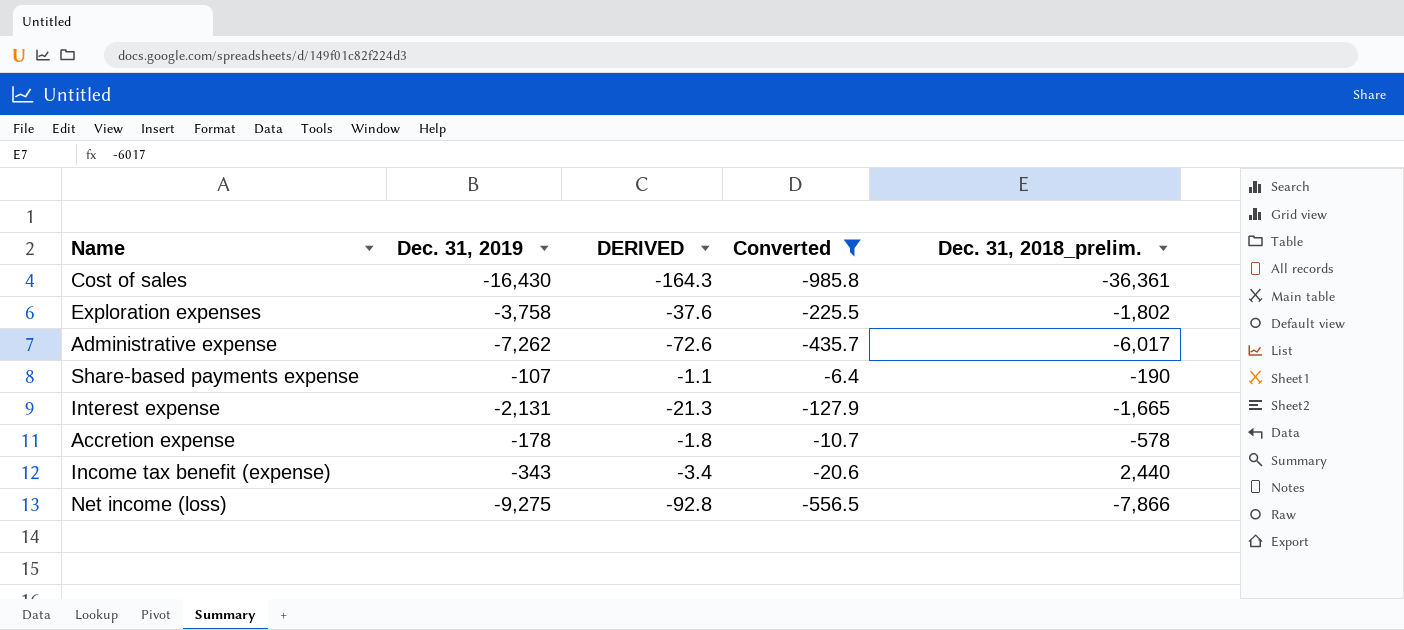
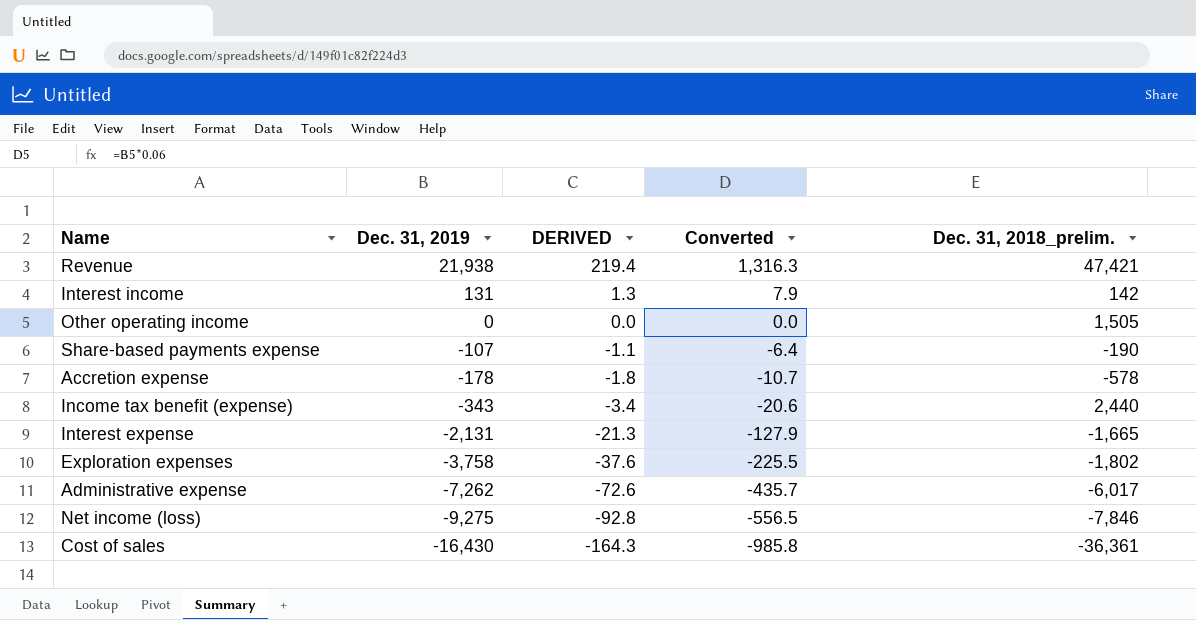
filter: Converted <= -6.4 -> none
row order: none -> Dec. 31, 2019 descending
Net income (loss) | Dec. 31, 2018_prelim.: -7,866 -> -7,846

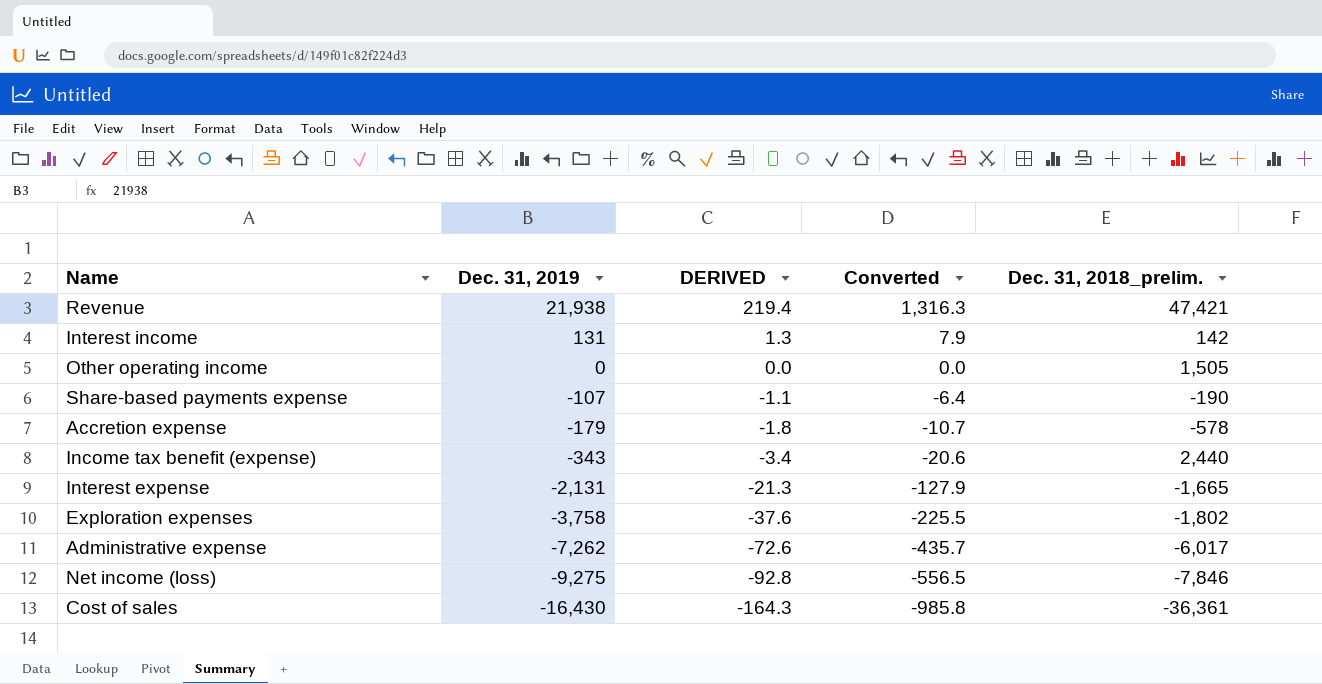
Accretion expense | Dec. 31, 2019: -178 -> -179

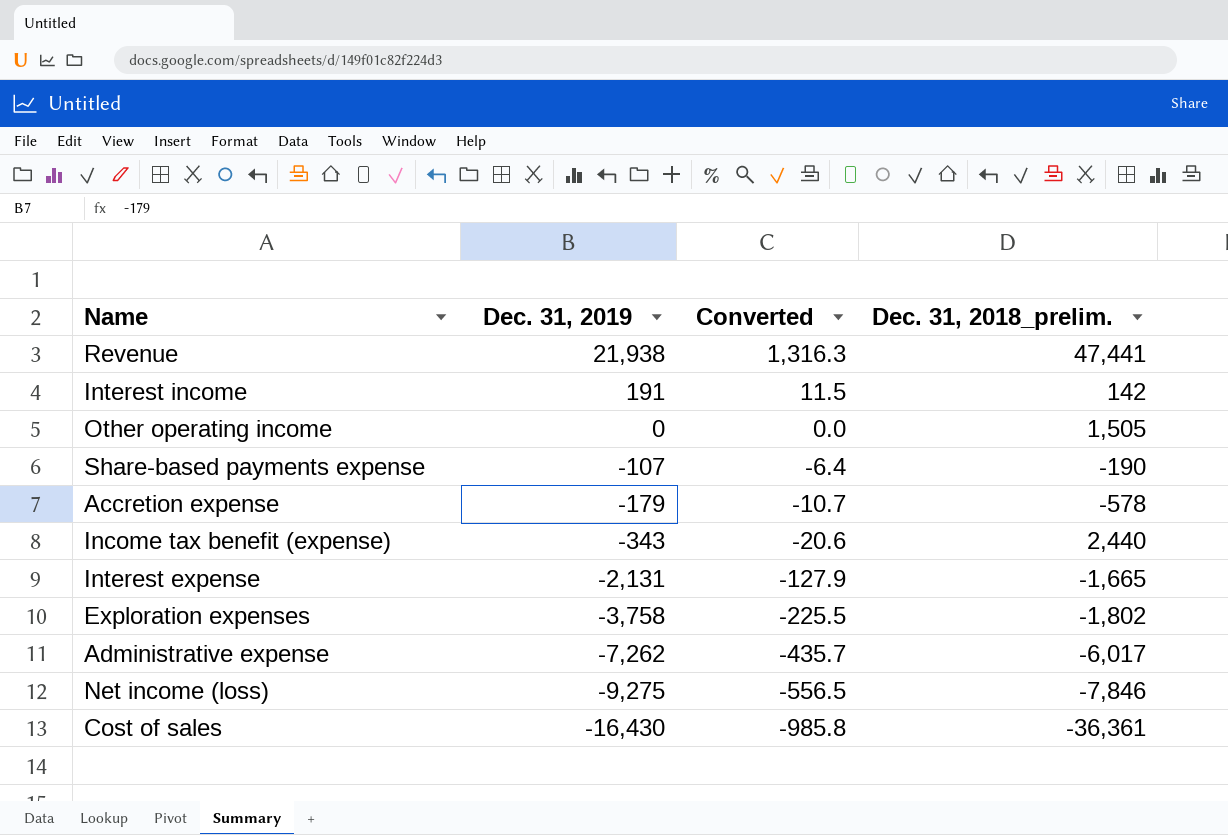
column DERIVED | formula: [Dec. 31, 2019] * 0.01 -> none
Revenue | Dec. 31, 2018_prelim.: 47,421 -> 47,441
Interest income | Dec. 31, 2019: 131 -> 191
Interest income | Converted: 7.9 -> 11.5

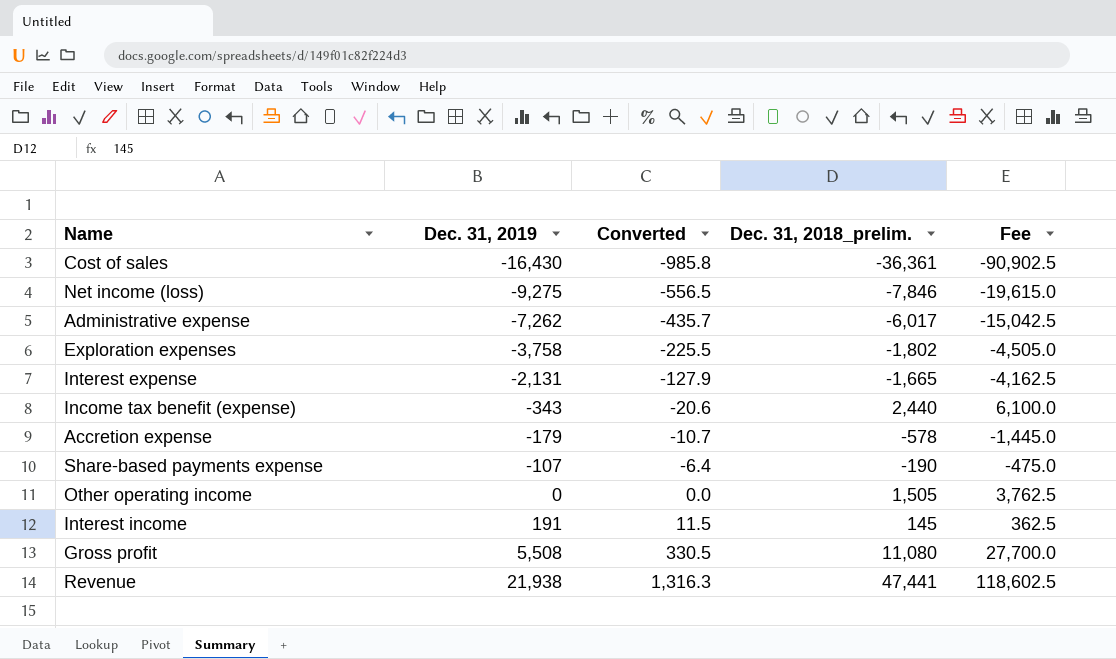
row order: Dec. 31, 2019 descending -> Dec. 31, 2019 ascending
column Fee | formula: none -> [Dec. 31, 2018_prelim.] * 2.5
Interest income | Dec. 31, 2018_prelim.: 142 -> 145
row Gross profit: none -> 5,508 | 330.5 | 11,080 | 27,700.0

